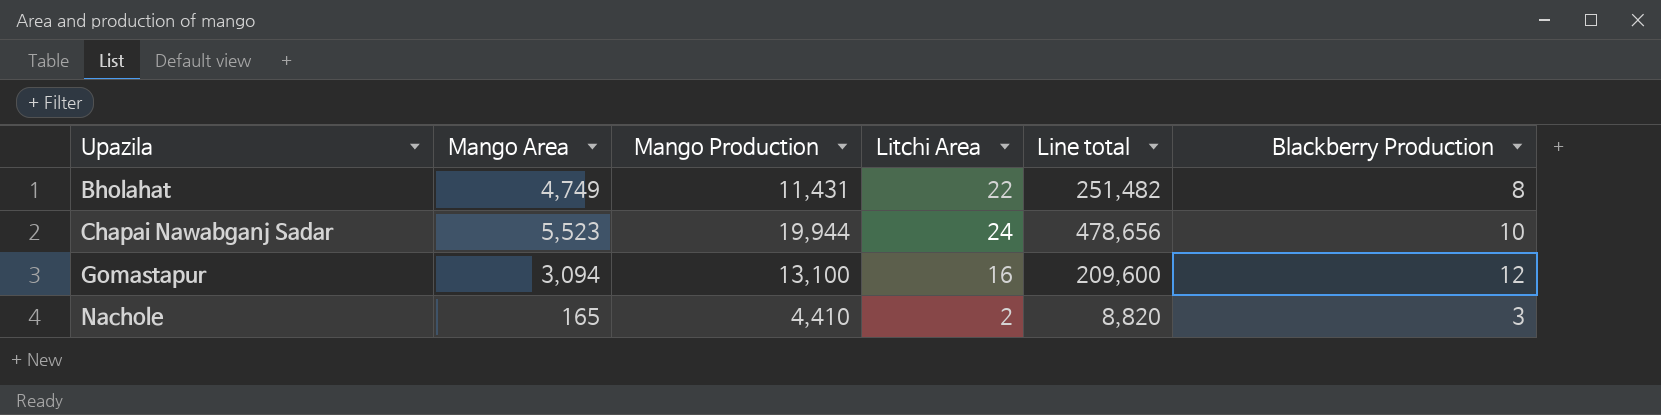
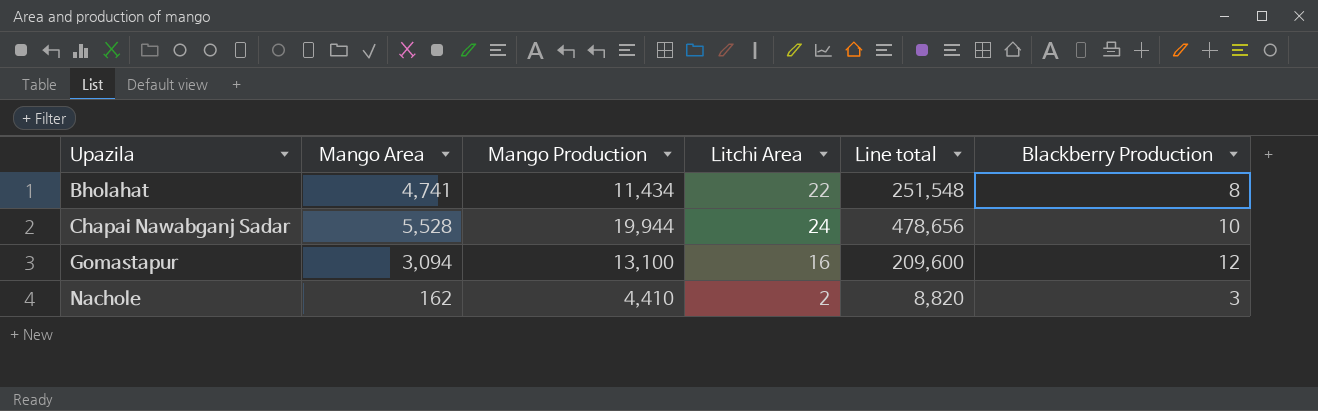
Bholahat | Mango Area: 4,749 -> 4,741
Bholahat | Mango Production: 11,431 -> 11,434
Bholahat | Line total: 251,482 -> 251,548
Chapai Nawabganj Sadar | Mango Area: 5,523 -> 5,528
Nachole | Mango Area: 165 -> 162

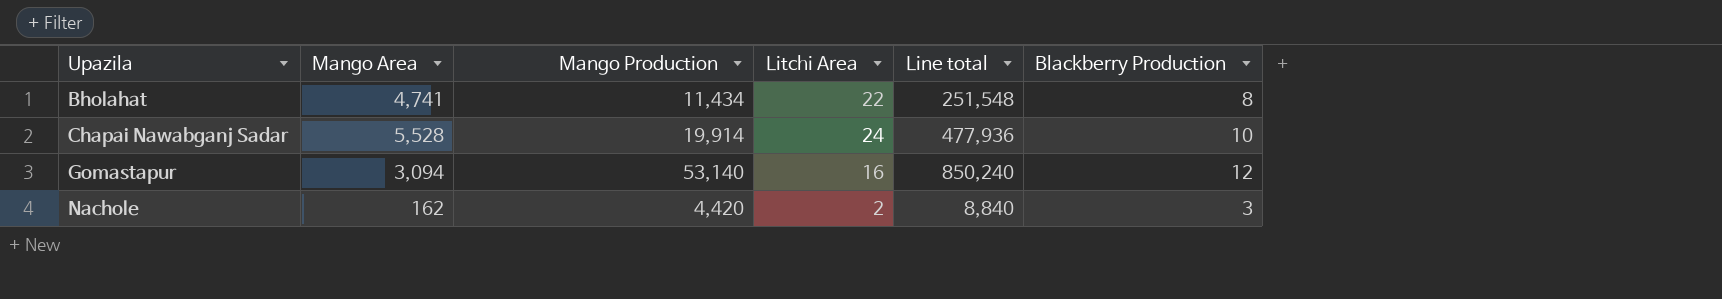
Chapai Nawabganj Sadar | Mango Production: 19,944 -> 19,914
Chapai Nawabganj Sadar | Line total: 478,656 -> 477,936
Gomastapur | Mango Production: 13,100 -> 53,140
Gomastapur | Line total: 209,600 -> 850,240
Nachole | Mango Production: 4,410 -> 4,420
Nachole | Line total: 8,820 -> 8,840

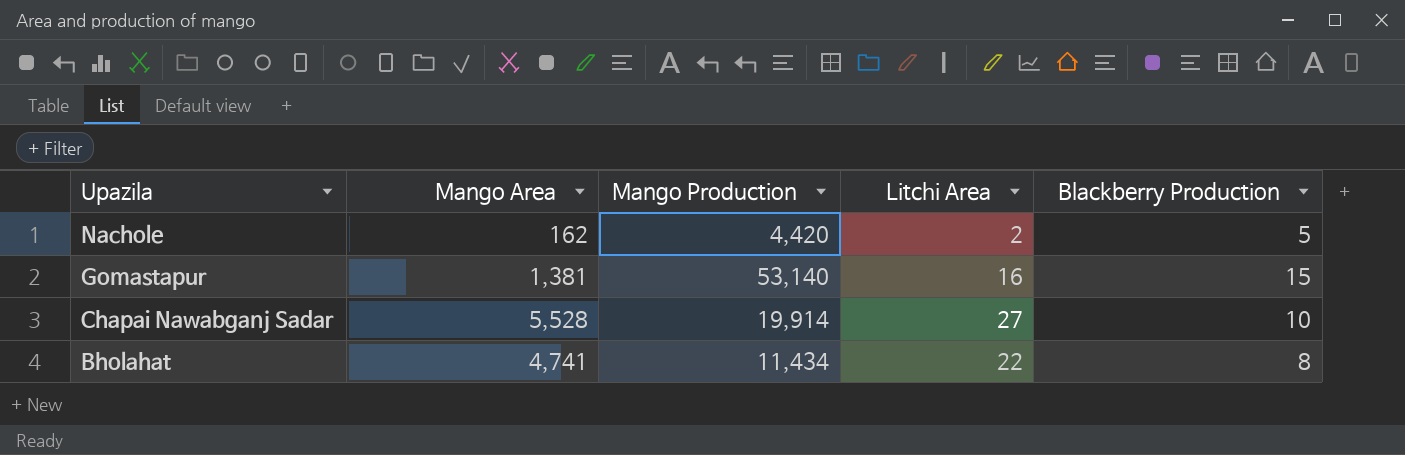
row order: Upazila ascending -> Upazila descending
column Line total | formula: [Mango Production] * [Litchi Area] -> none
Nachole | Blackberry Production: 3 -> 5
Gomastapur | Mango Area: 3,094 -> 1,381
Gomastapur | Blackberry Production: 12 -> 15
Chapai Nawabganj Sadar | Litchi Area: 24 -> 27

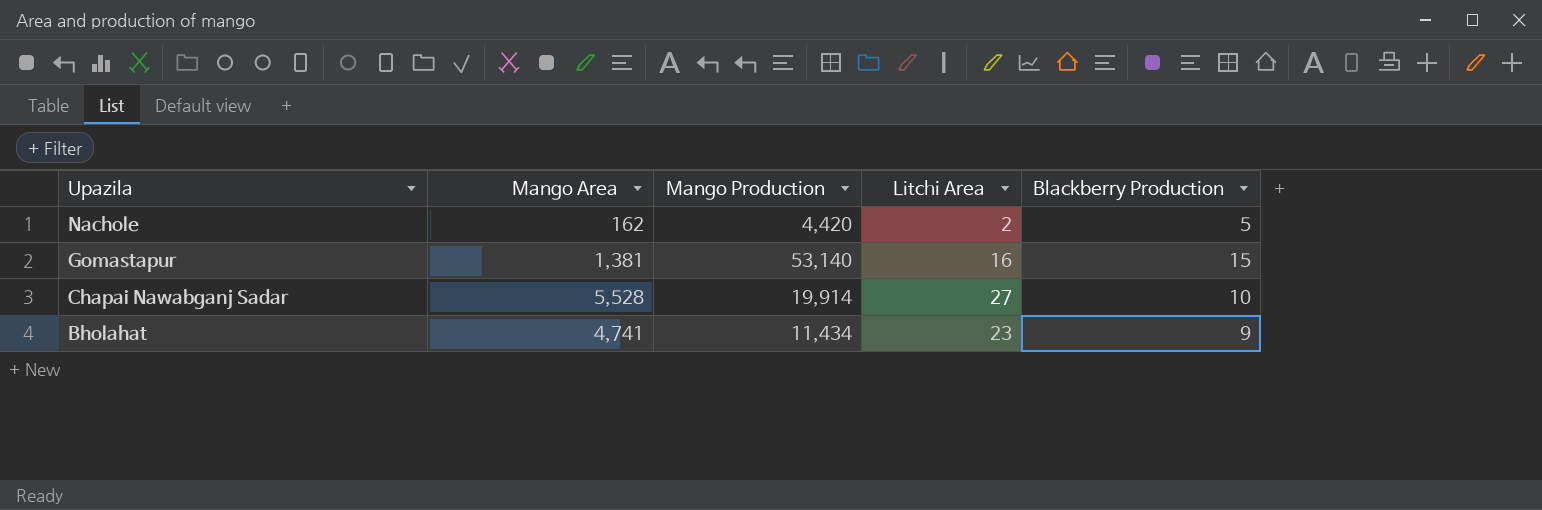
Bholahat | Litchi Area: 22 -> 23
Bholahat | Blackberry Production: 8 -> 9

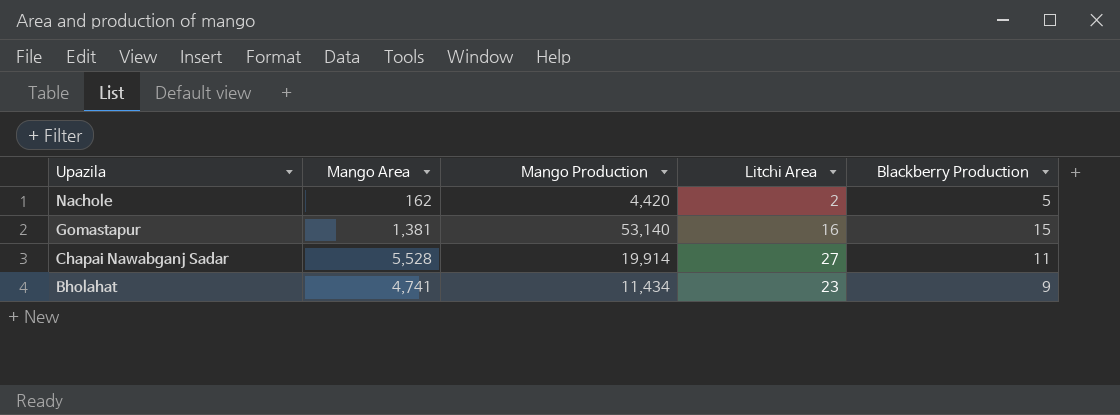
Chapai Nawabganj Sadar | Blackberry Production: 10 -> 11

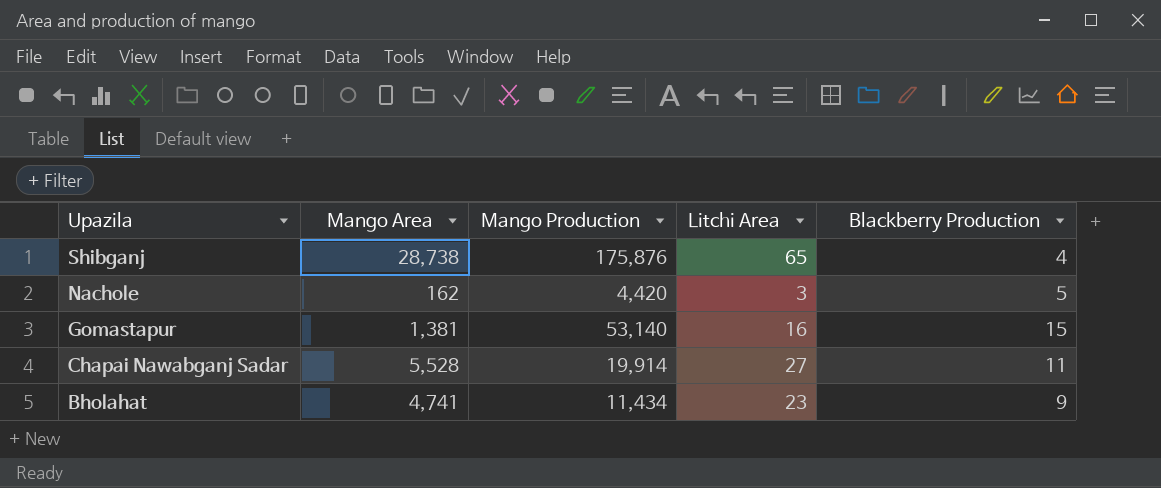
row Shibganj: none -> 28,738 | 175,876 | 65 | 4
Nachole | Litchi Area: 2 -> 3

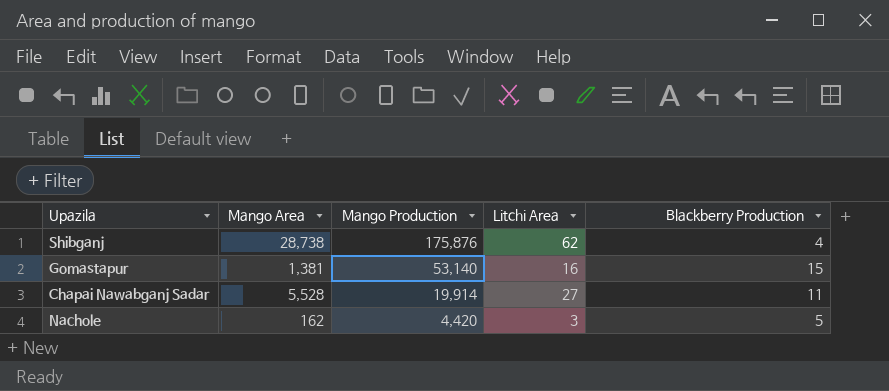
row order: Upazila descending -> Mango Production descending
row Bholahat: 4,741 | 11,434 | 23 | 9 -> none
Shibganj | Litchi Area: 65 -> 62

